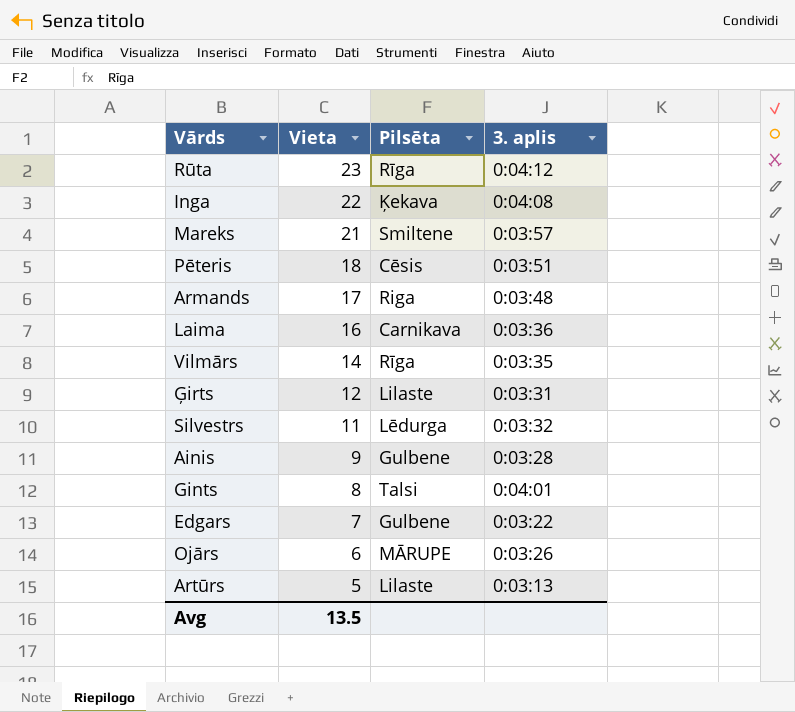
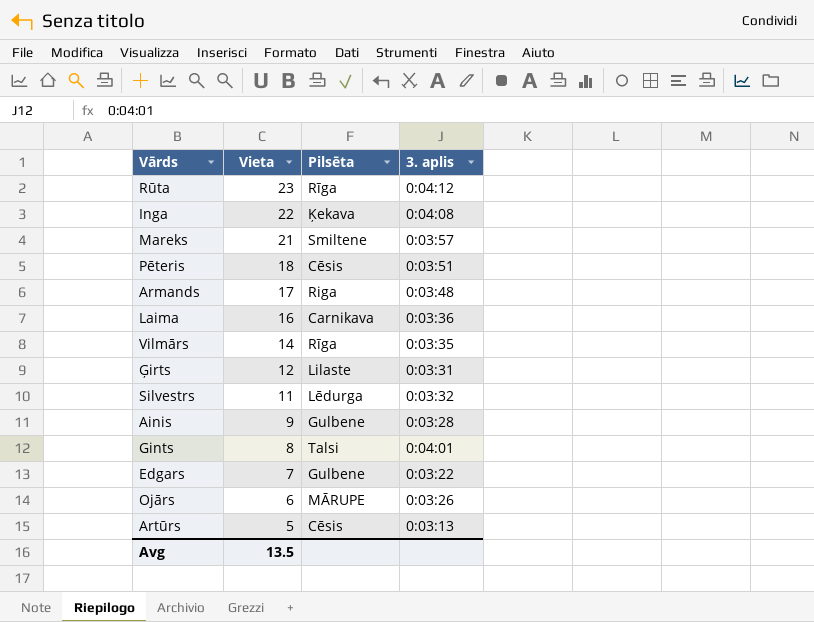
Artūrs | Pilsēta: Lilaste -> Cēsis

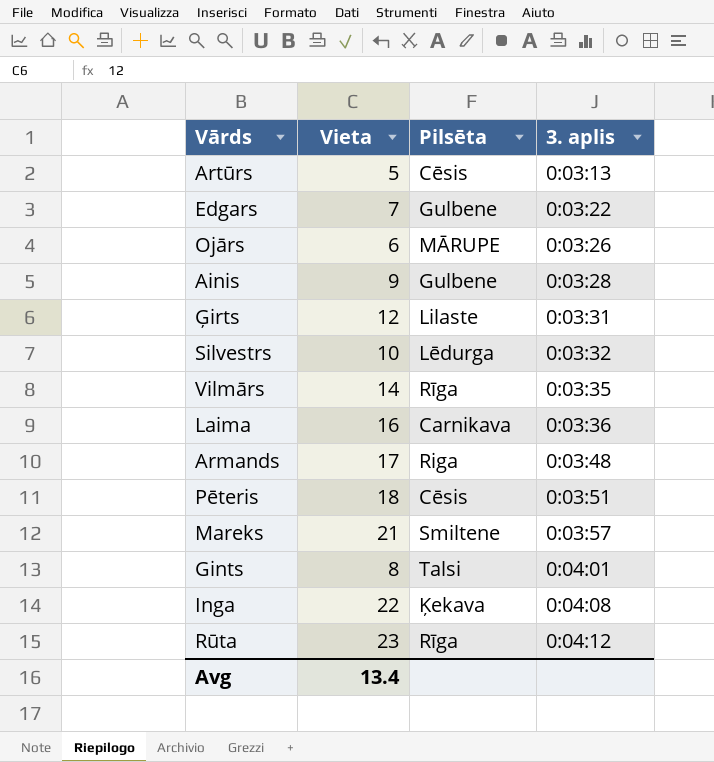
row order: Vieta descending -> 3. aplis ascending
Silvestrs | Vieta: 11 -> 10
Avg | Vieta: 13.5 -> 13.4

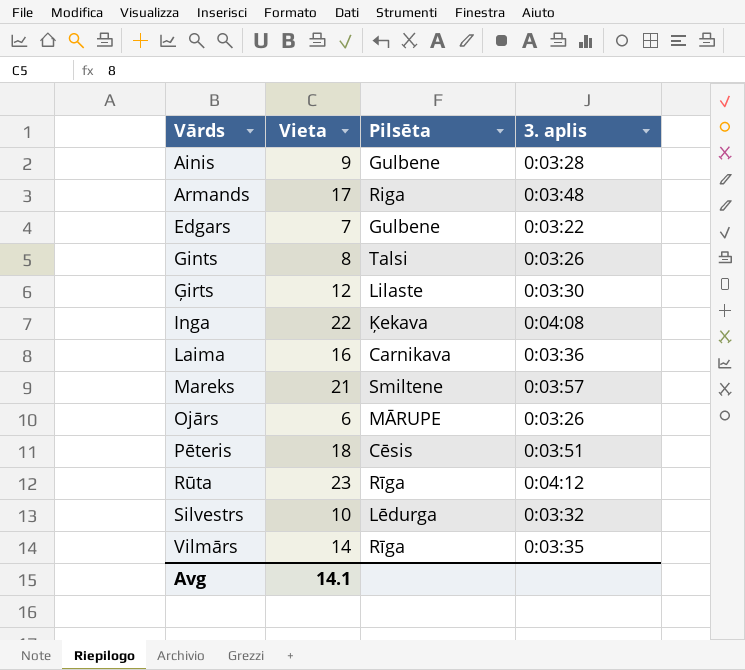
row order: 3. aplis ascending -> Vārds ascending
row Artūrs: 5 | Cēsis | 0:03:13 -> none
Gints | 3. aplis: 0:04:01 -> 0:03:26
Ģirts | 3. aplis: 0:03:31 -> 0:03:30
Avg | Vieta: 13.4 -> 14.1

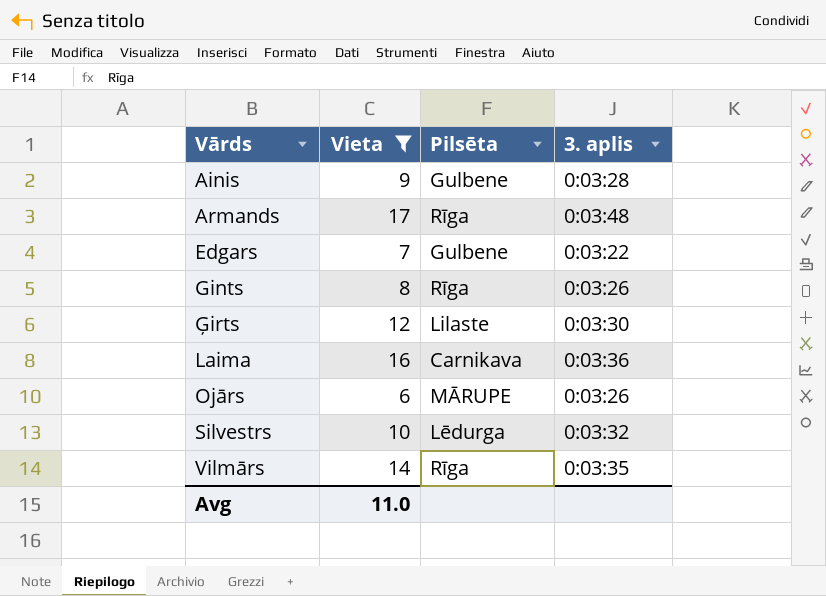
filter: none -> Vieta <= 17
Armands | Pilsēta: Riga -> Rīga
Gints | Pilsēta: Talsi -> Rīga
Avg | Vieta: 14.1 -> 11.0

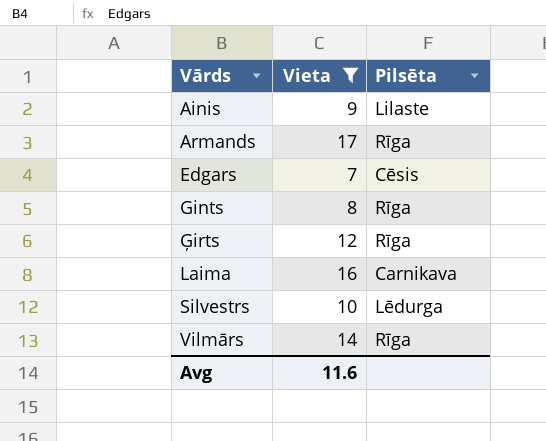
column 3. aplis | position: 4 -> none
row Ojārs: 6 | MĀRUPE | 0:03:26 -> none
Ainis | Pilsēta: Gulbene -> Lilaste
Edgars | Pilsēta: Gulbene -> Cēsis
Ģirts | Pilsēta: Lilaste -> Rīga
Avg | Vieta: 11.0 -> 11.6

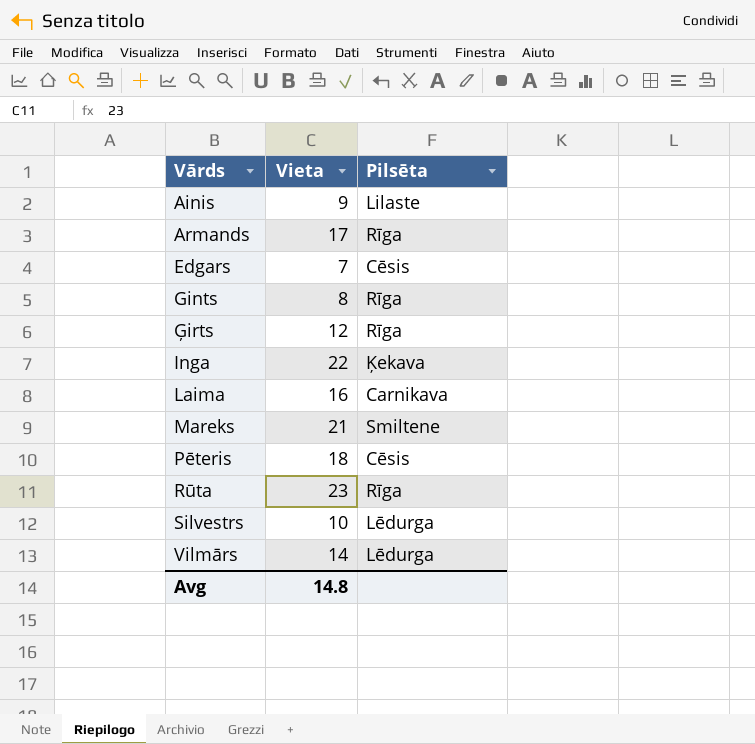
filter: Vieta <= 17 -> none
Vilmārs | Pilsēta: Rīga -> Lēdurga
Avg | Vieta: 11.6 -> 14.8

